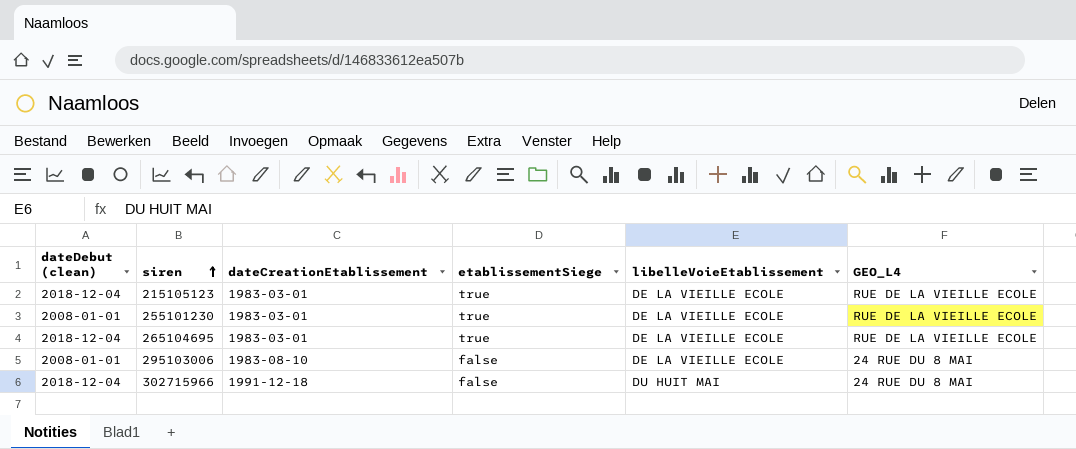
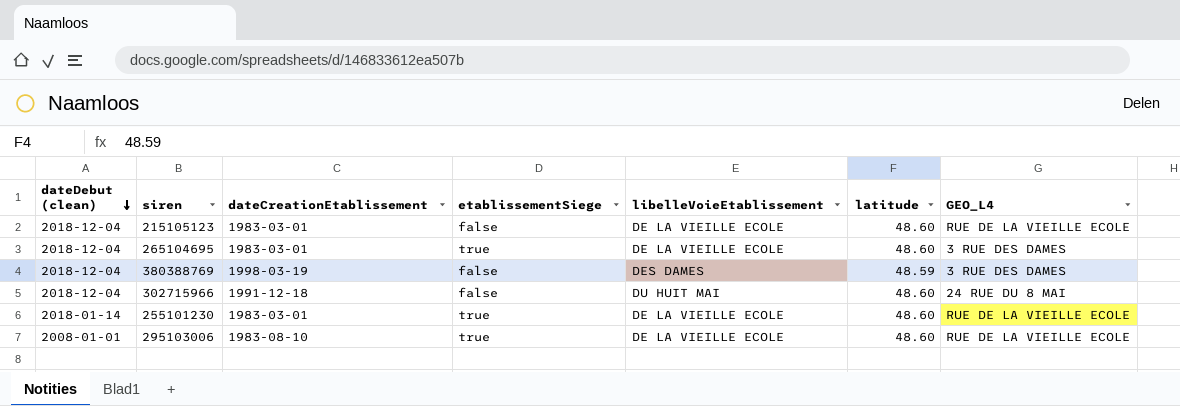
row order: siren ascending -> dateDebut (clean) descending
column latitude | position: none -> 6
215105123 | etablissementSiege: true -> false
265104695 | GEO_L4: RUE DE LA VIEILLE ECOLE -> 3 RUE DES DAMES
row 380388769: none -> 2018-12-04 | 1998-03-19 | false | DES DAMES | 48.59 | 3 RUE DES DAMES
255101230 | dateDebut (clean): 2008-01-01 -> 2018-01-14
295103006 | etablissementSiege: false -> true
295103006 | GEO_L4: 24 RUE DU 8 MAI -> RUE DE LA VIEILLE ECOLE

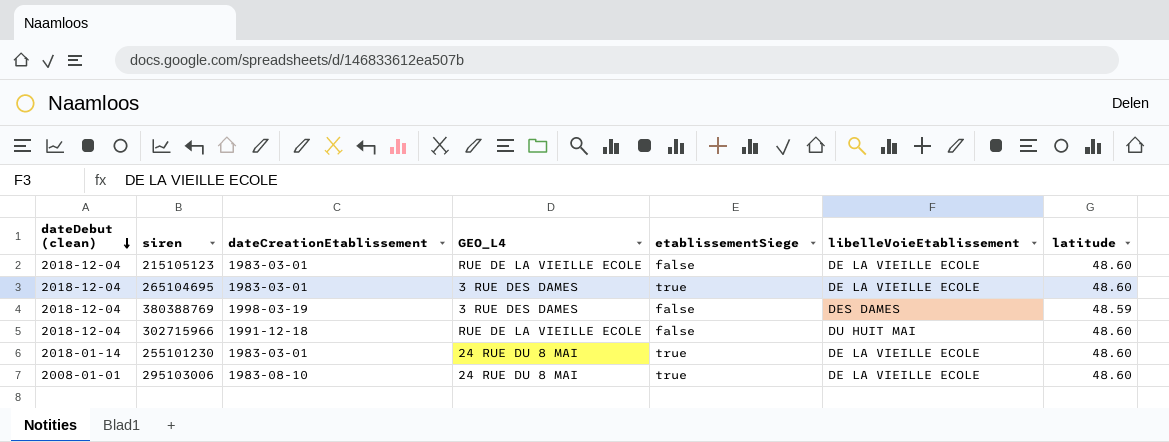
column GEO_L4 | position: 7 -> 4
302715966 | GEO_L4: 24 RUE DU 8 MAI -> RUE DE LA VIEILLE ECOLE
255101230 | GEO_L4: RUE DE LA VIEILLE ECOLE -> 24 RUE DU 8 MAI
295103006 | GEO_L4: RUE DE LA VIEILLE ECOLE -> 24 RUE DU 8 MAI

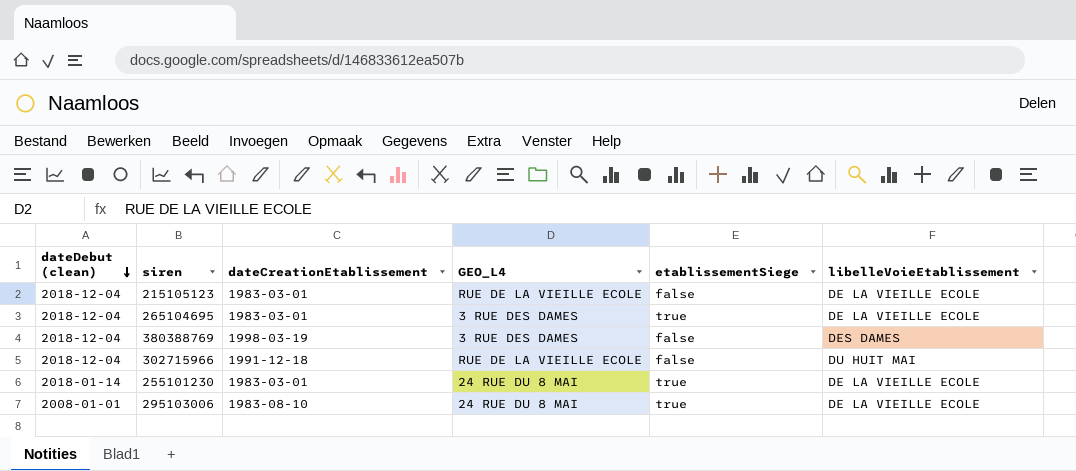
column latitude | position: 7 -> none

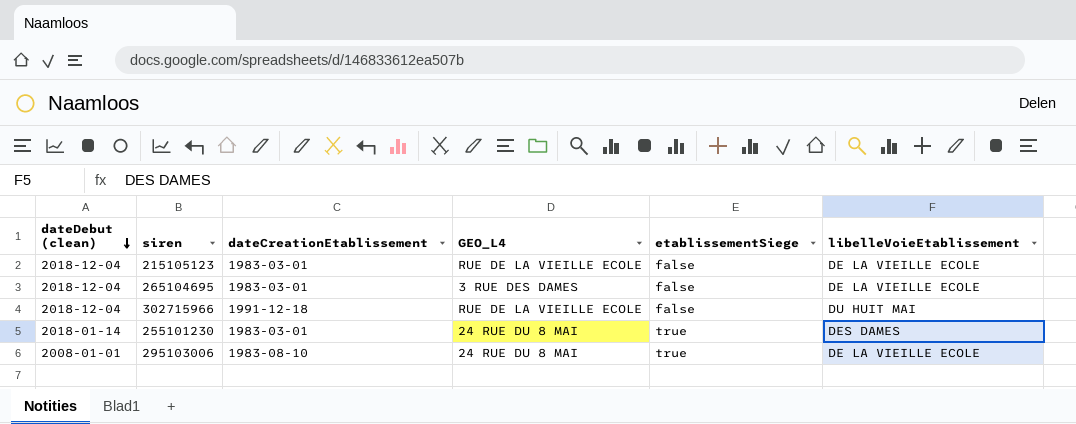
row 380388769: 2018-12-04 | 1998-03-19 | 3 RUE DES DAMES | false | DES DAMES -> none
265104695 | etablissementSiege: true -> false
255101230 | libelleVoieEtablissement: DE LA VIEILLE ECOLE -> DES DAMES

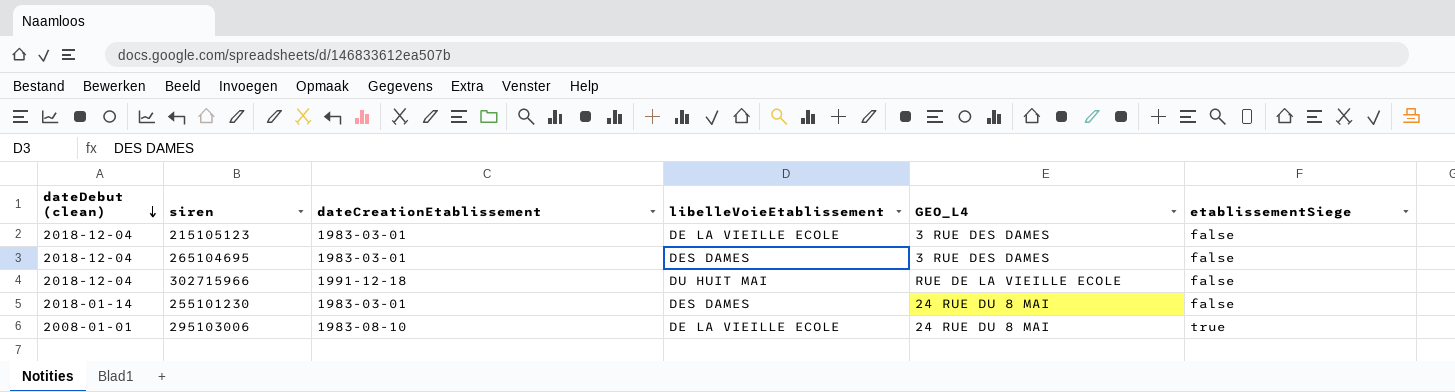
column libelleVoieEtablissement | position: 6 -> 4
215105123 | GEO_L4: RUE DE LA VIEILLE ECOLE -> 3 RUE DES DAMES
265104695 | libelleVoieEtablissement: DE LA VIEILLE ECOLE -> DES DAMES
255101230 | etablissementSiege: true -> false

